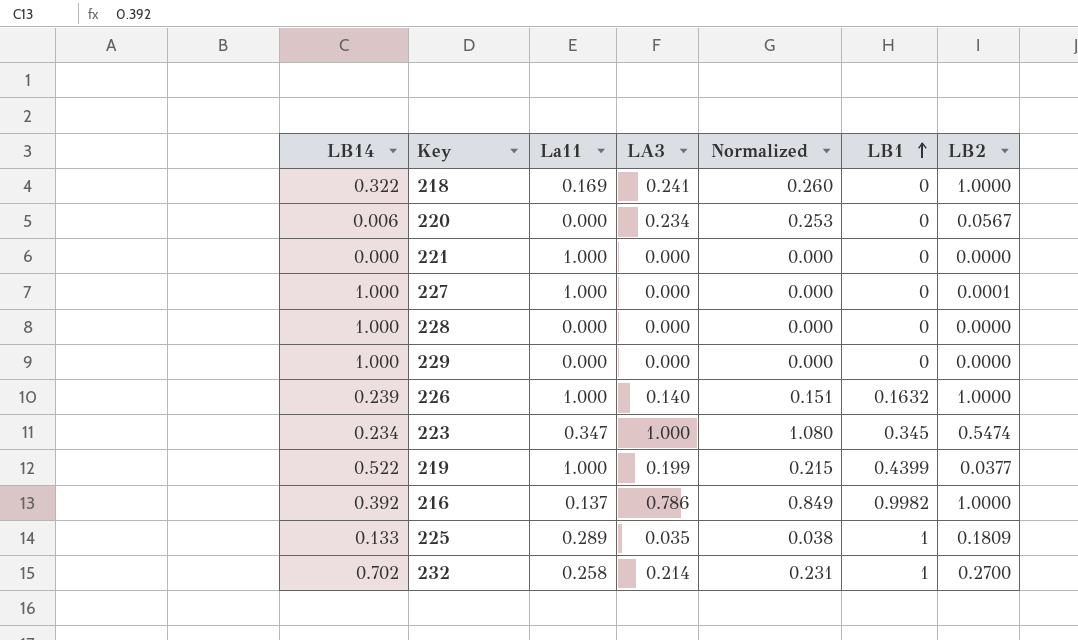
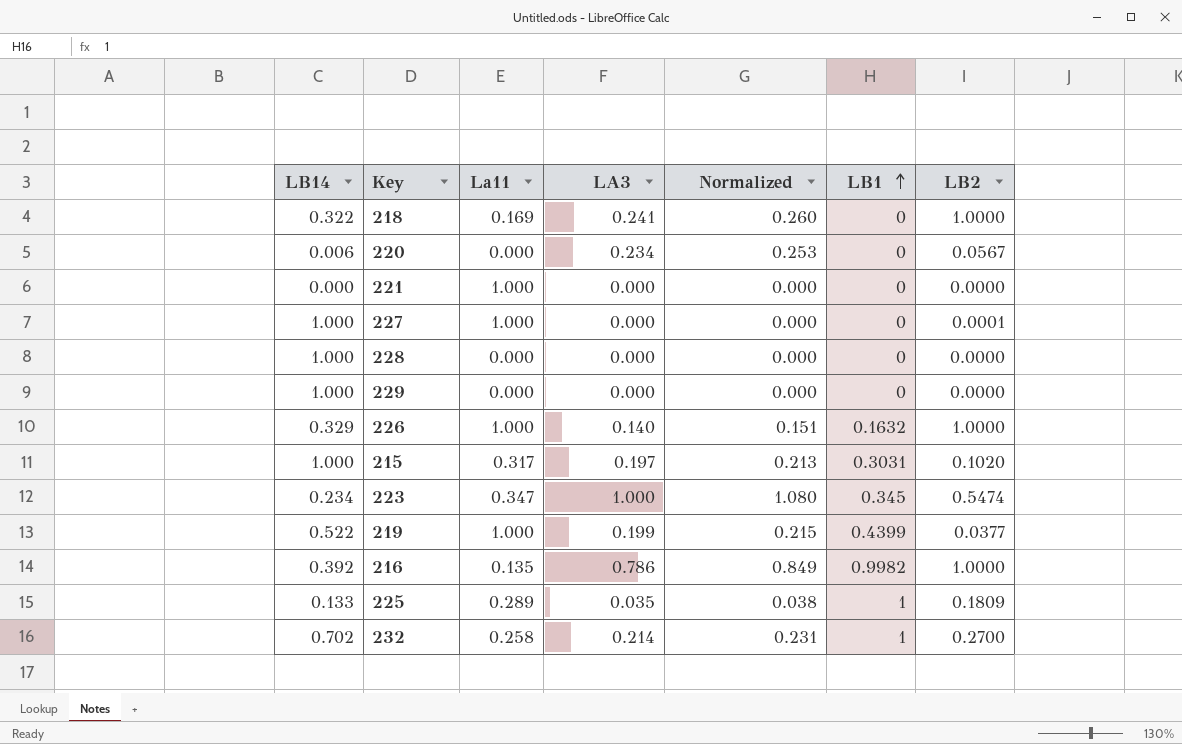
226 | LB14: 0.239 -> 0.329
row 215: none -> 1.000 | 0.317 | 0.197 | 0.213 | 0.3031 | 0.1020
216 | La11: 0.137 -> 0.135

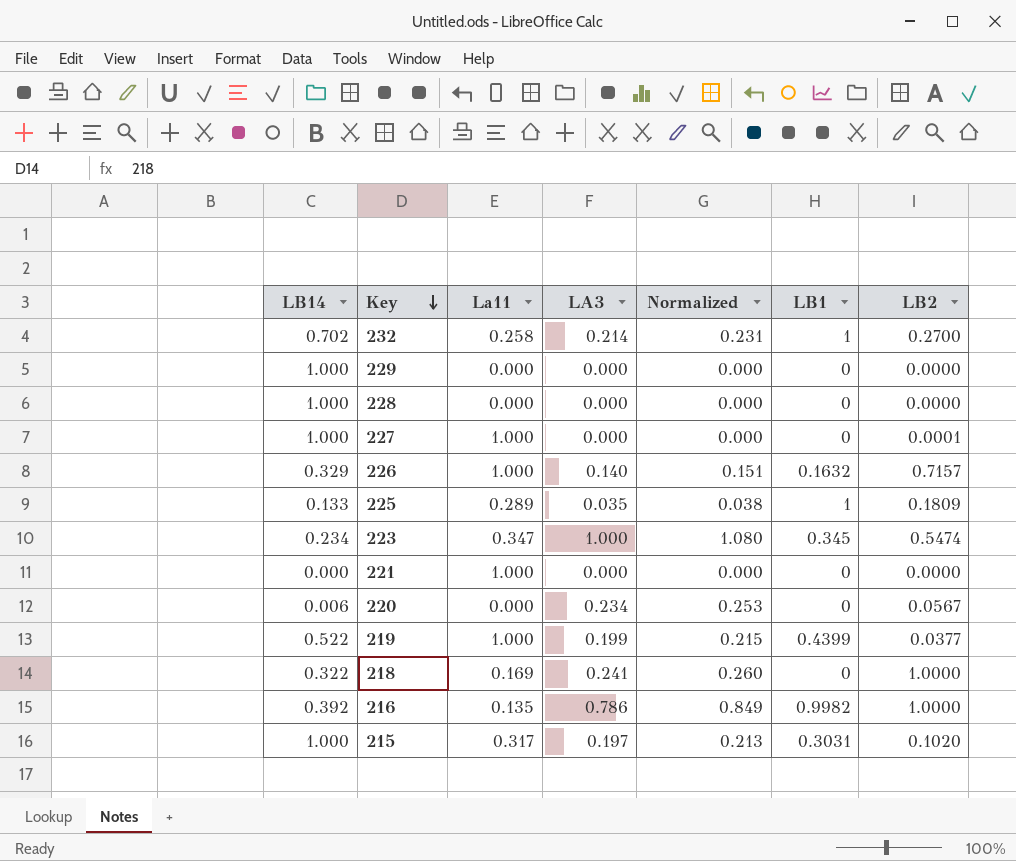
row order: LB1 ascending -> Key descending
226 | LB2: 1.0000 -> 0.7157

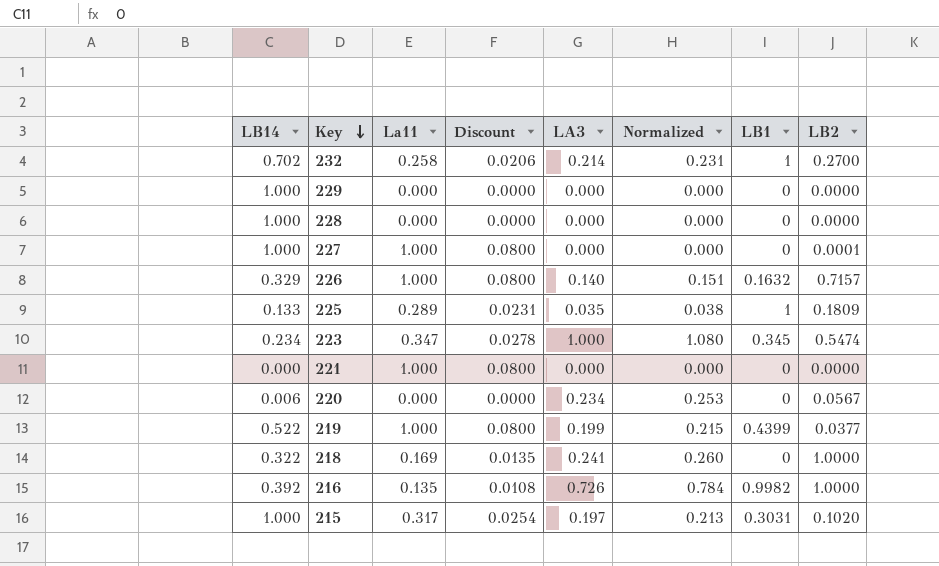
column Discount | formula: none -> [La11] * 0.08
216 | LA3: 0.786 -> 0.726
216 | Normalized: 0.849 -> 0.784

